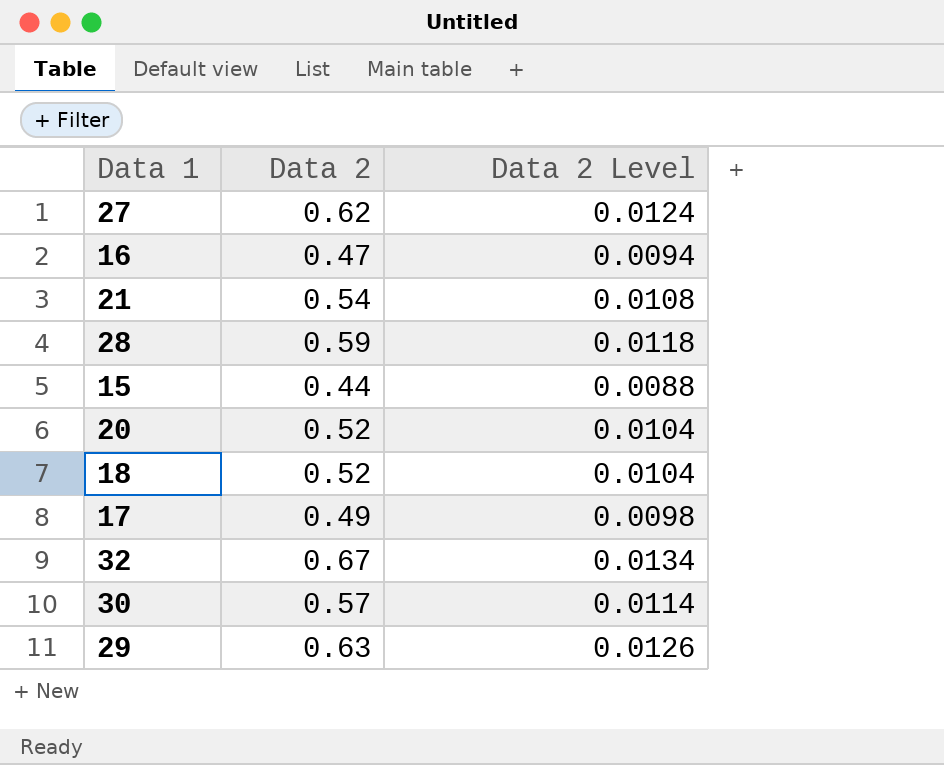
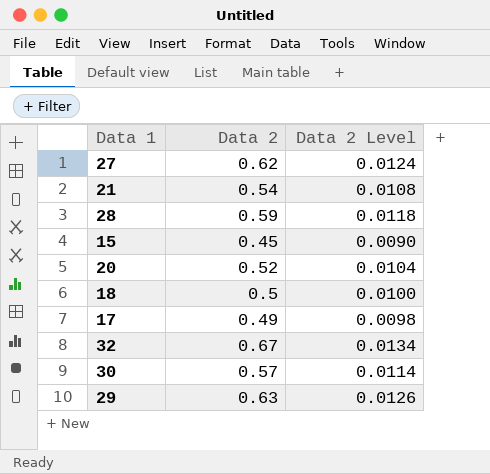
row 16: 0.47 | 0.0094 -> none
15 | Data 2: 0.44 -> 0.45
15 | Data 2 Level: 0.0088 -> 0.0090
18 | Data 2: 0.52 -> 0.5
18 | Data 2 Level: 0.0104 -> 0.0100

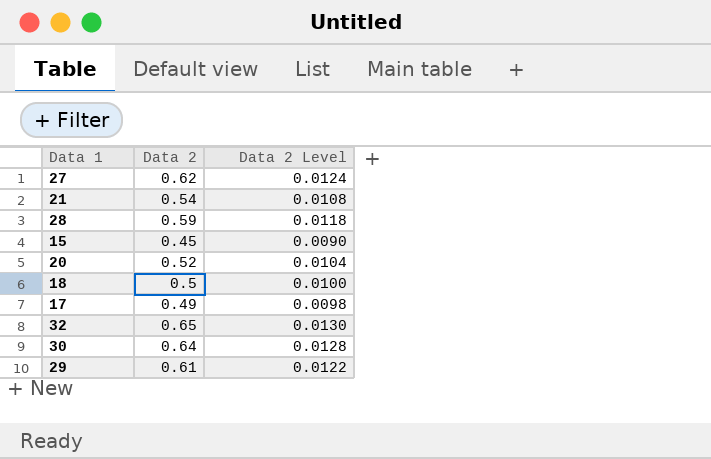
32 | Data 2: 0.67 -> 0.65
32 | Data 2 Level: 0.0134 -> 0.0130
30 | Data 2: 0.57 -> 0.64
30 | Data 2 Level: 0.0114 -> 0.0128
29 | Data 2: 0.63 -> 0.61
29 | Data 2 Level: 0.0126 -> 0.0122

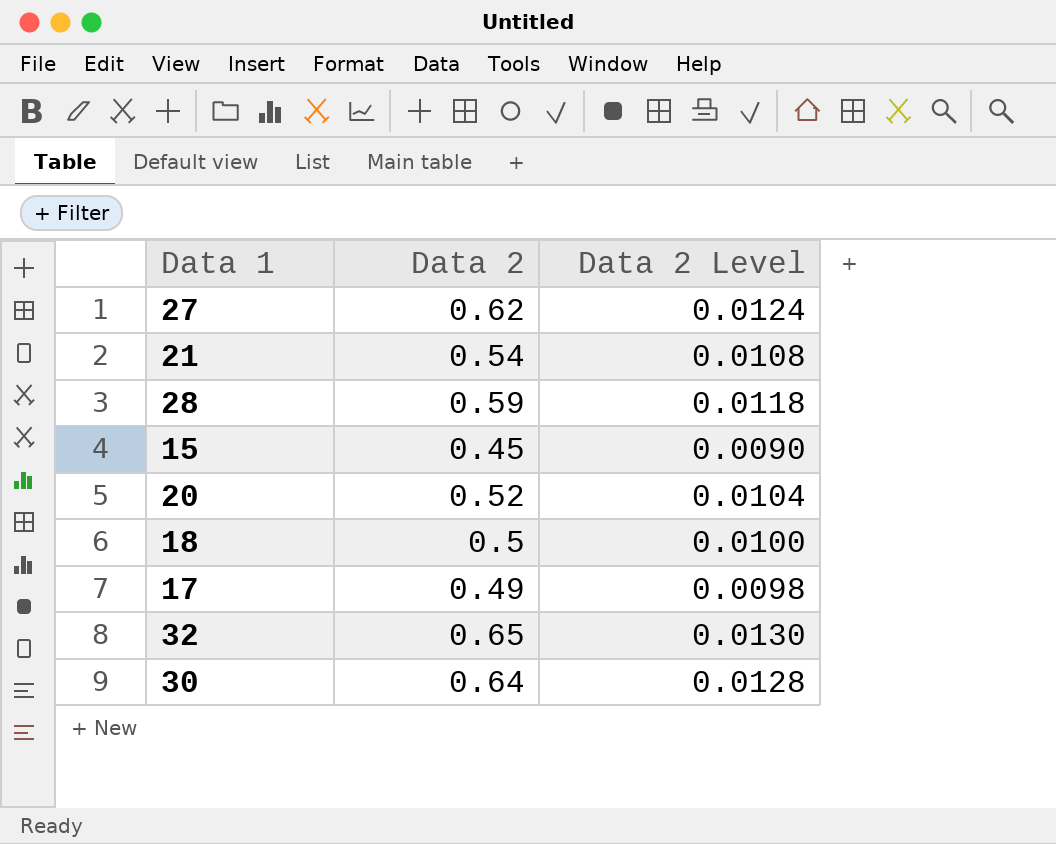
row 29: 0.61 | 0.0122 -> none

